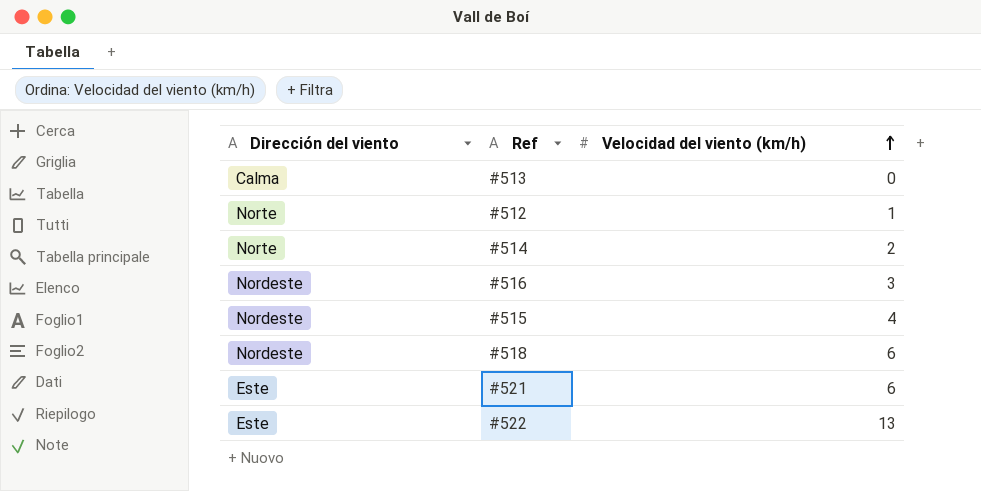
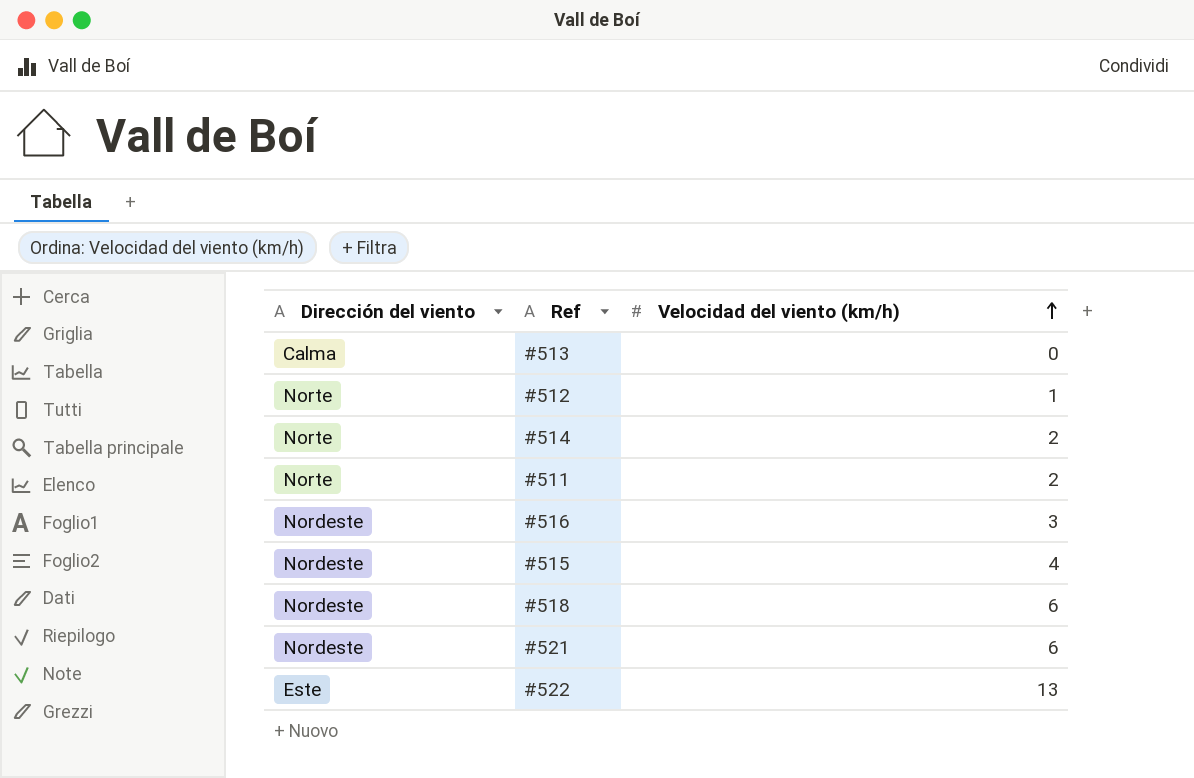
row #511: none -> Norte | 2
#521 | Dirección del viento: Este -> Nordeste

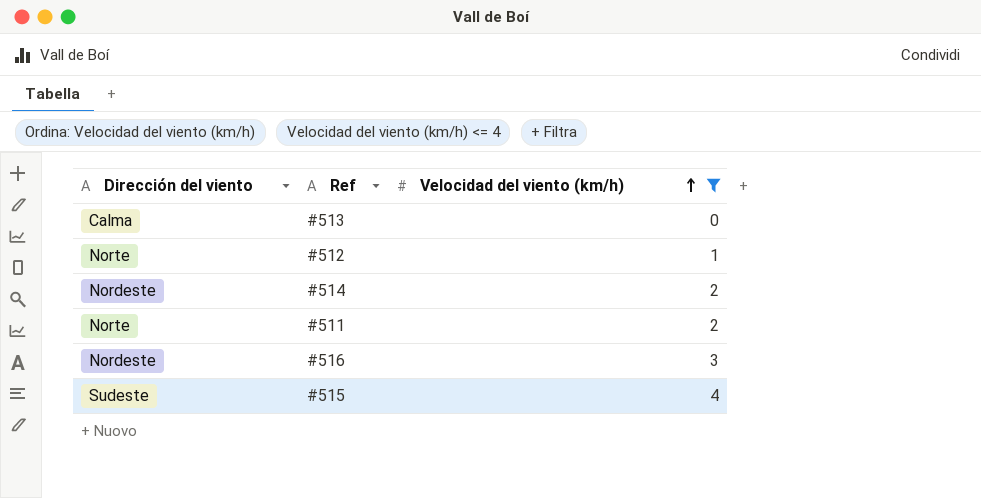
filter: none -> Velocidad del viento (km/h) <= 4
#514 | Dirección del viento: Norte -> Nordeste
#515 | Dirección del viento: Nordeste -> Sudeste

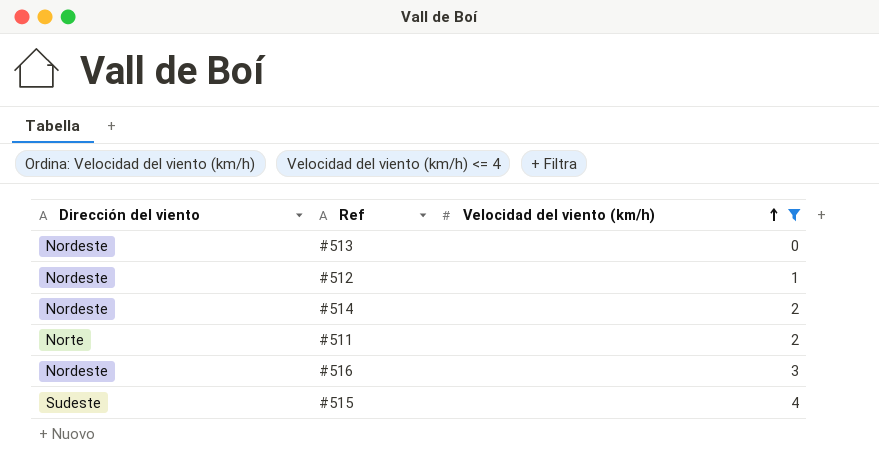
#513 | Dirección del viento: Calma -> Nordeste
#512 | Dirección del viento: Norte -> Nordeste

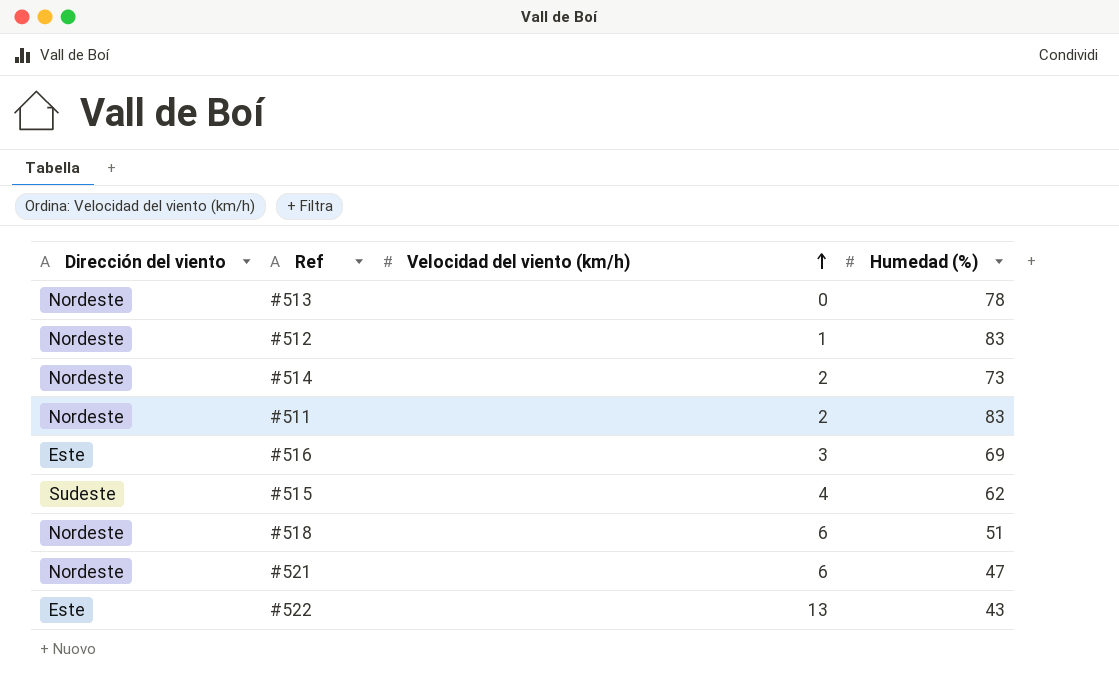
filter: Velocidad del viento (km/h) <= 4 -> none
column Humedad (%) | position: none -> 4
#511 | Dirección del viento: Norte -> Nordeste
#516 | Dirección del viento: Nordeste -> Este

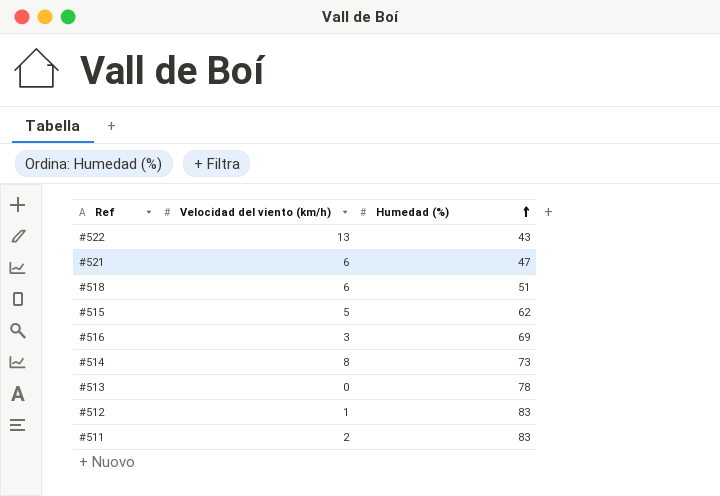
row order: Velocidad del viento (km/h) ascending -> Humedad (%) ascending
column Dirección del viento | position: 1 -> none
#515 | Velocidad del viento (km/h): 4 -> 5
#514 | Velocidad del viento (km/h): 2 -> 8

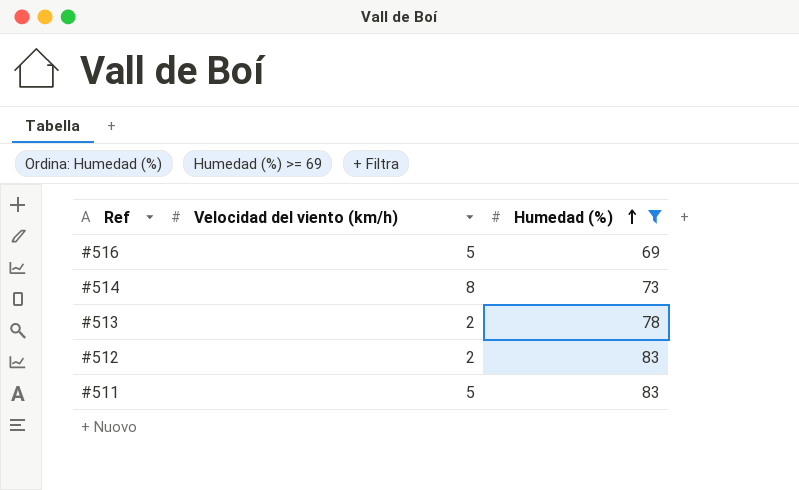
filter: none -> Humedad (%) >= 69
#516 | Velocidad del viento (km/h): 3 -> 5
#513 | Velocidad del viento (km/h): 0 -> 2
#512 | Velocidad del viento (km/h): 1 -> 2
#511 | Velocidad del viento (km/h): 2 -> 5

